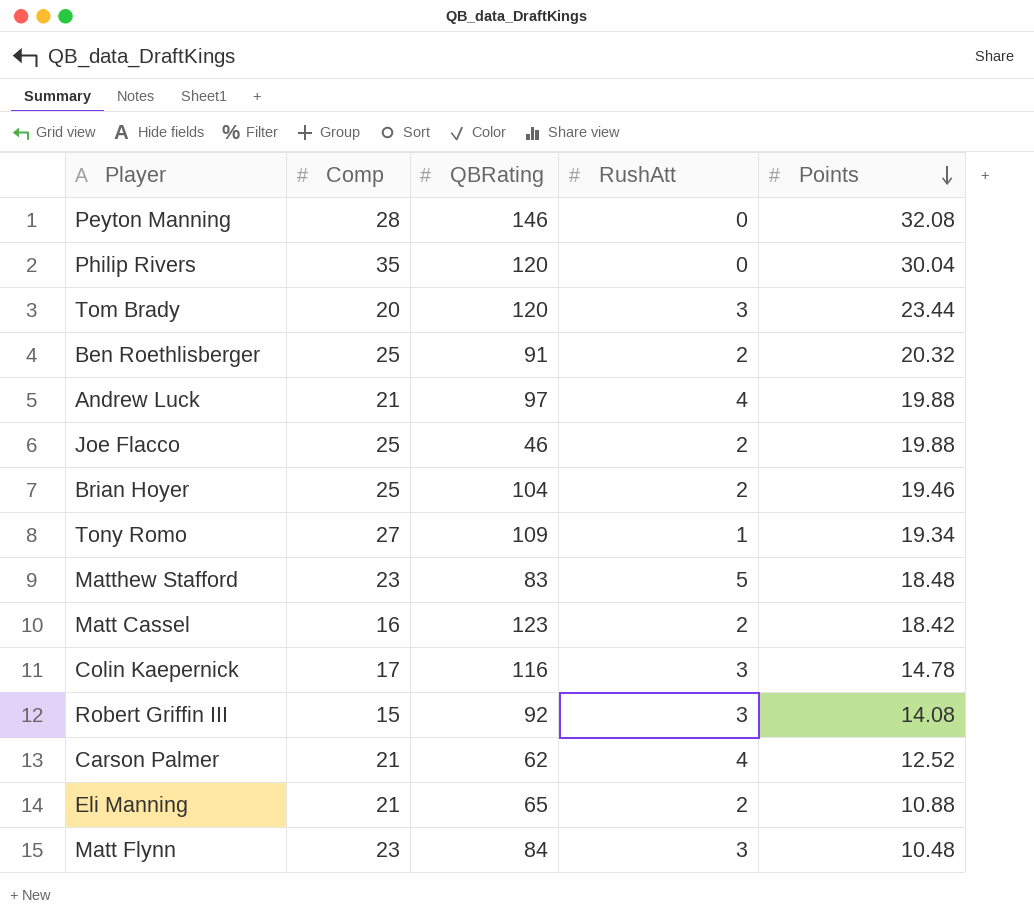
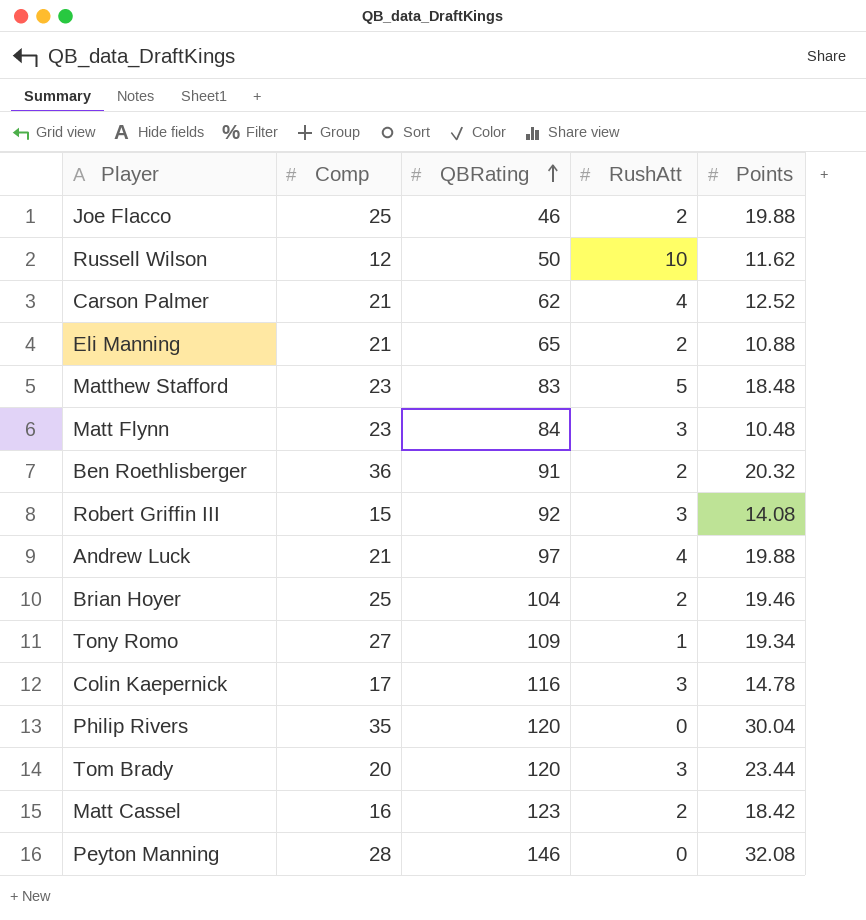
row order: Points descending -> QBRating ascending
row Russell Wilson: none -> 12 | 50 | 10 | 11.62
Ben Roethlisberger | Comp: 25 -> 36

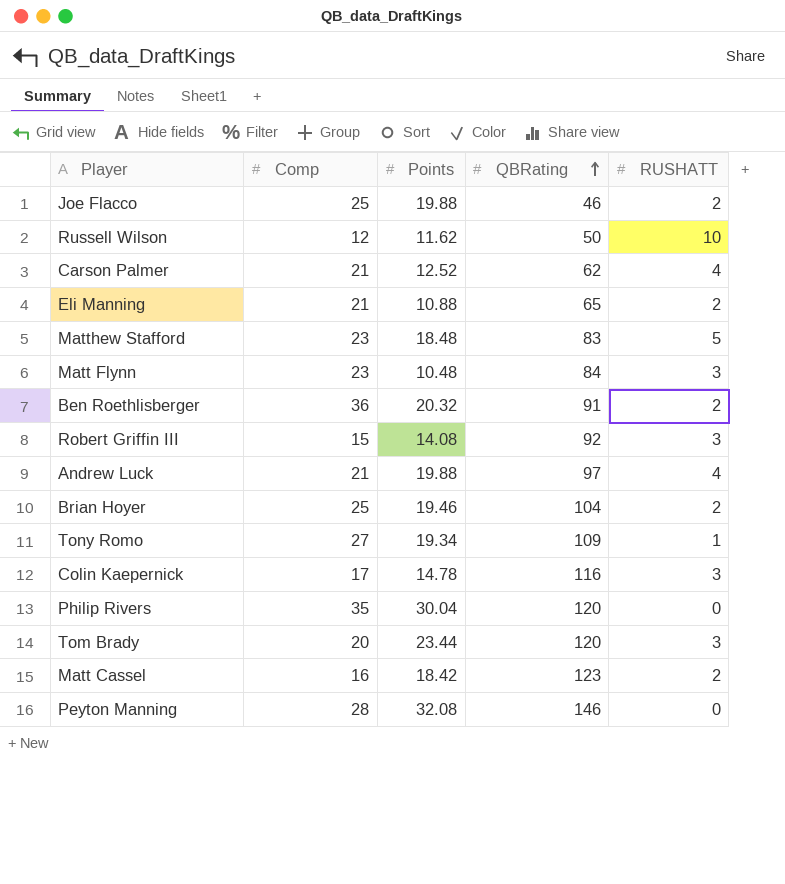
column Points | position: 5 -> 3
column name: RushAtt -> RUSHATT

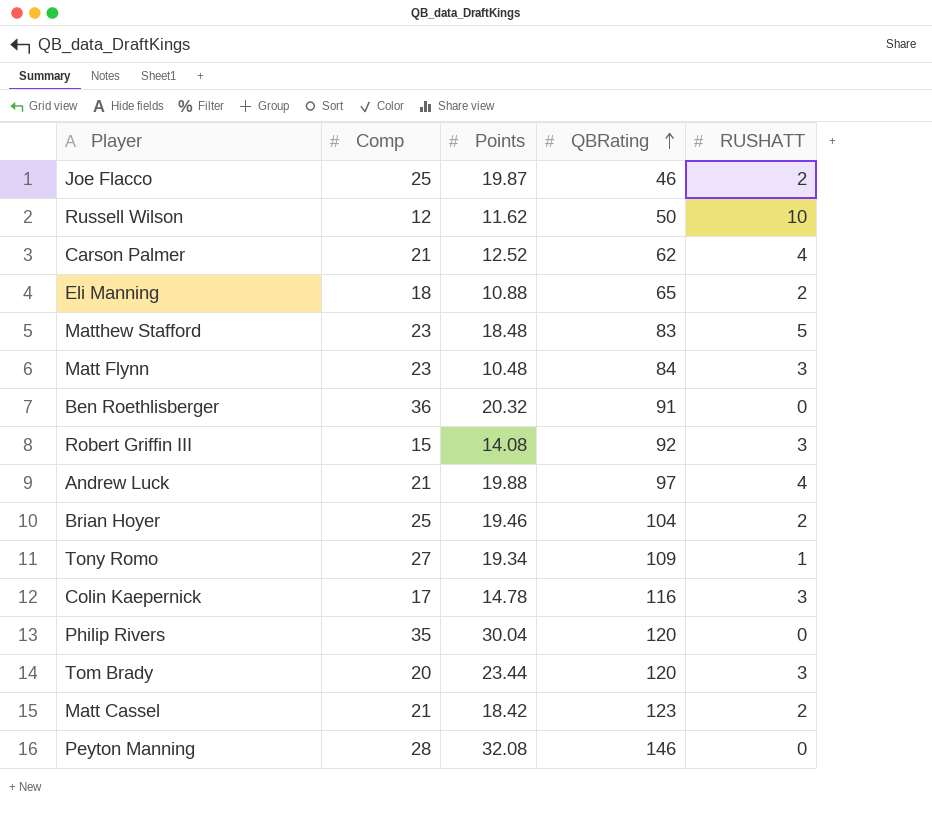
Joe Flacco | Points: 19.88 -> 19.87
Eli Manning | Comp: 21 -> 18
Ben Roethlisberger | RUSHATT: 2 -> 0
Matt Cassel | Comp: 16 -> 21

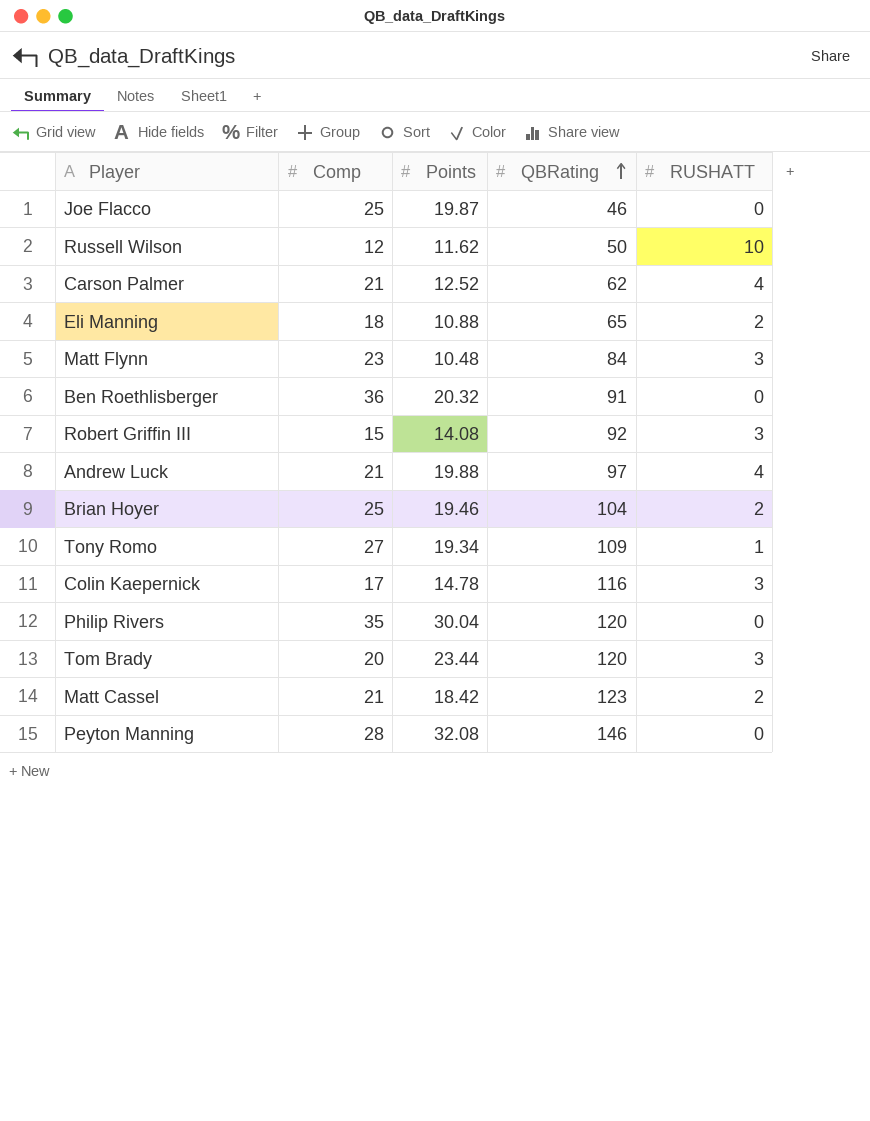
row Matthew Stafford: 23 | 18.48 | 83 | 5 -> none
Joe Flacco | RUSHATT: 2 -> 0

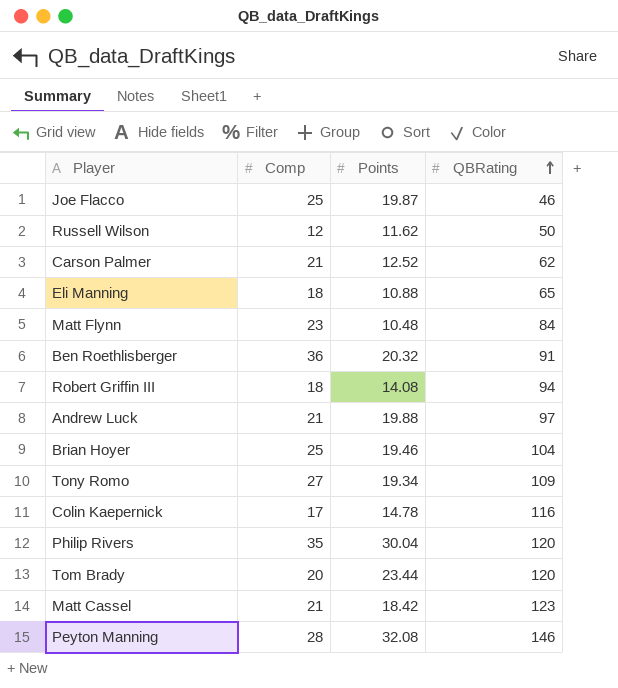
column RUSHATT | position: 5 -> none
Robert Griffin III | Comp: 15 -> 18
Robert Griffin III | QBRating: 92 -> 94

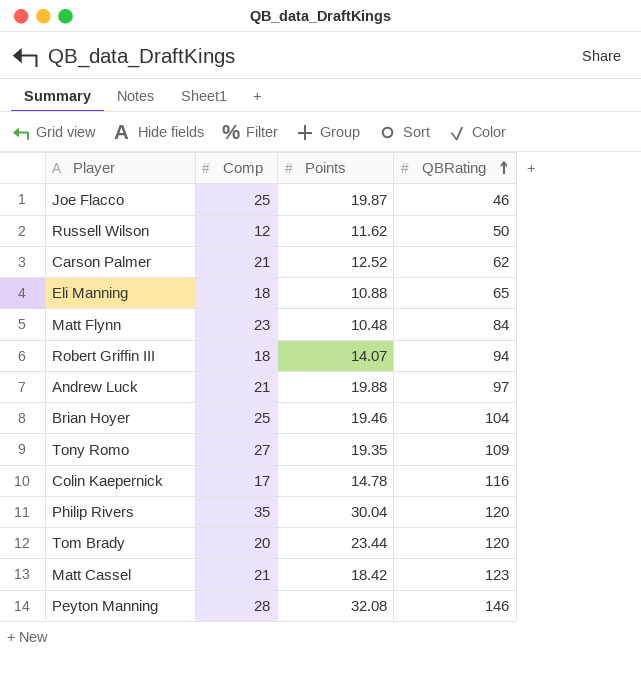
row Ben Roethlisberger: 36 | 20.32 | 91 -> none
Robert Griffin III | Points: 14.08 -> 14.07
Tony Romo | Points: 19.34 -> 19.35

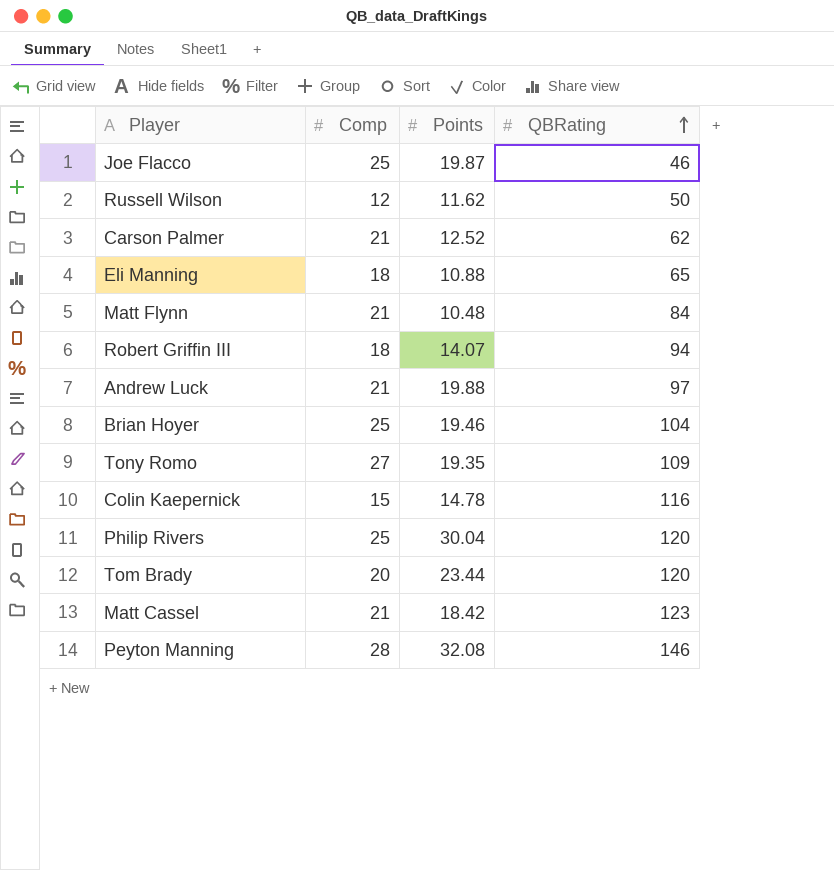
Matt Flynn | Comp: 23 -> 21
Colin Kaepernick | Comp: 17 -> 15
Philip Rivers | Comp: 35 -> 25

